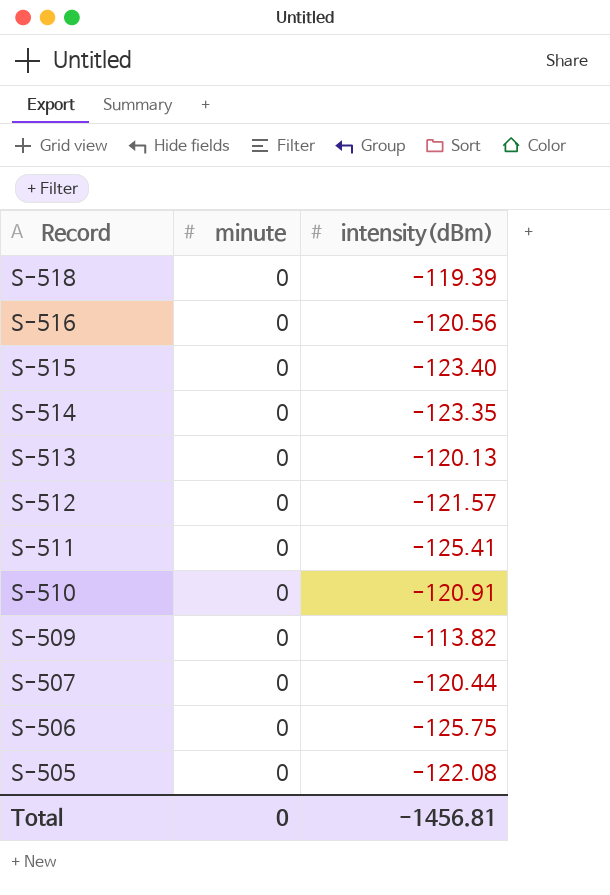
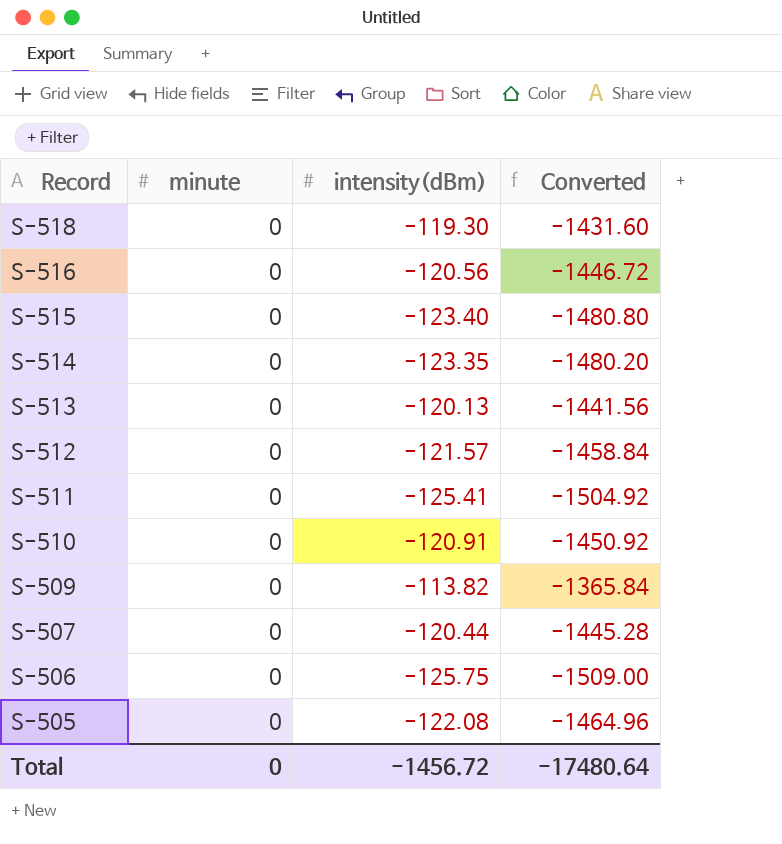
column Converted | formula: none -> [intensity(dBm)] * 12
S-518 | intensity(dBm): -119.39 -> -119.30
Total | intensity(dBm): -1456.81 -> -1456.72

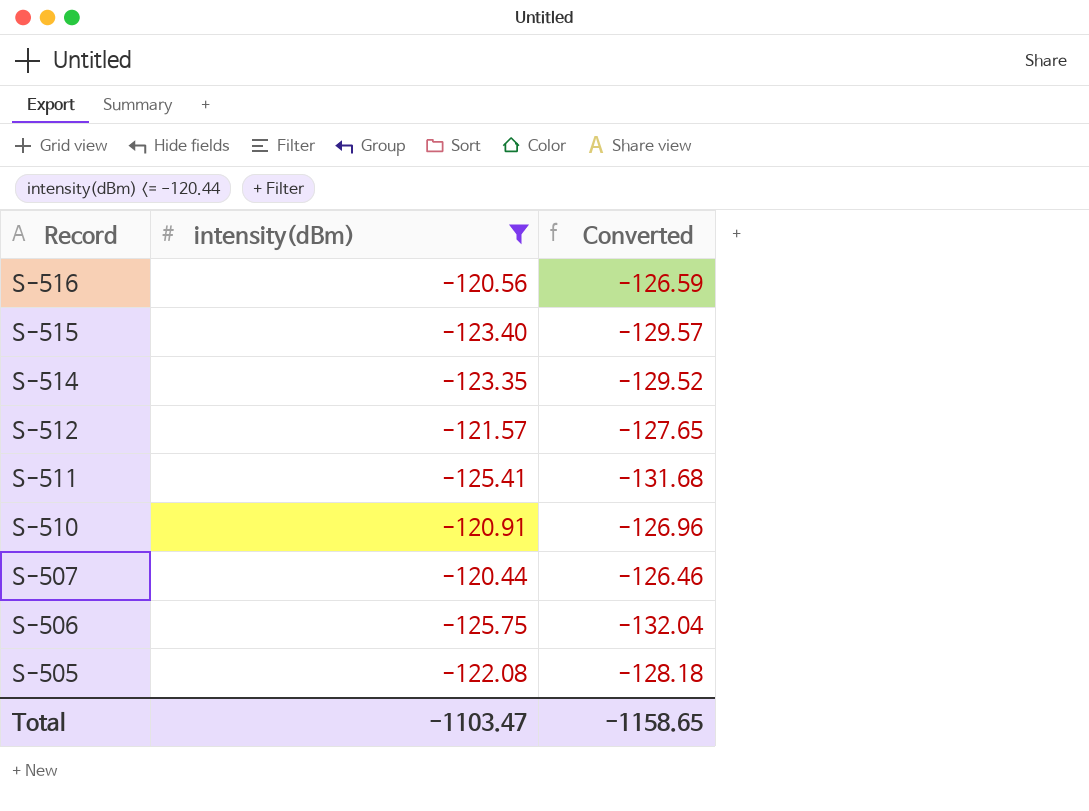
filter: none -> intensity(dBm) <= -120.44
column minute | position: 2 -> none
column Converted | formula: [intensity(dBm)] * 12 -> [intensity(dBm)] * 1.05
Total | intensity(dBm): -1456.72 -> -1103.47
Total | Converted: -17480.64 -> -1158.65

